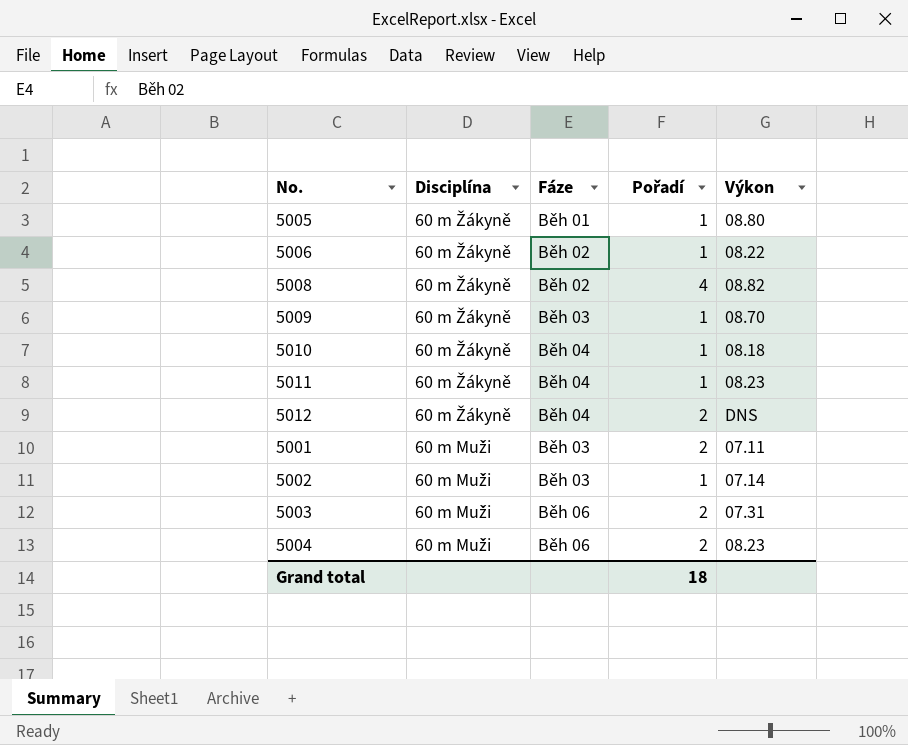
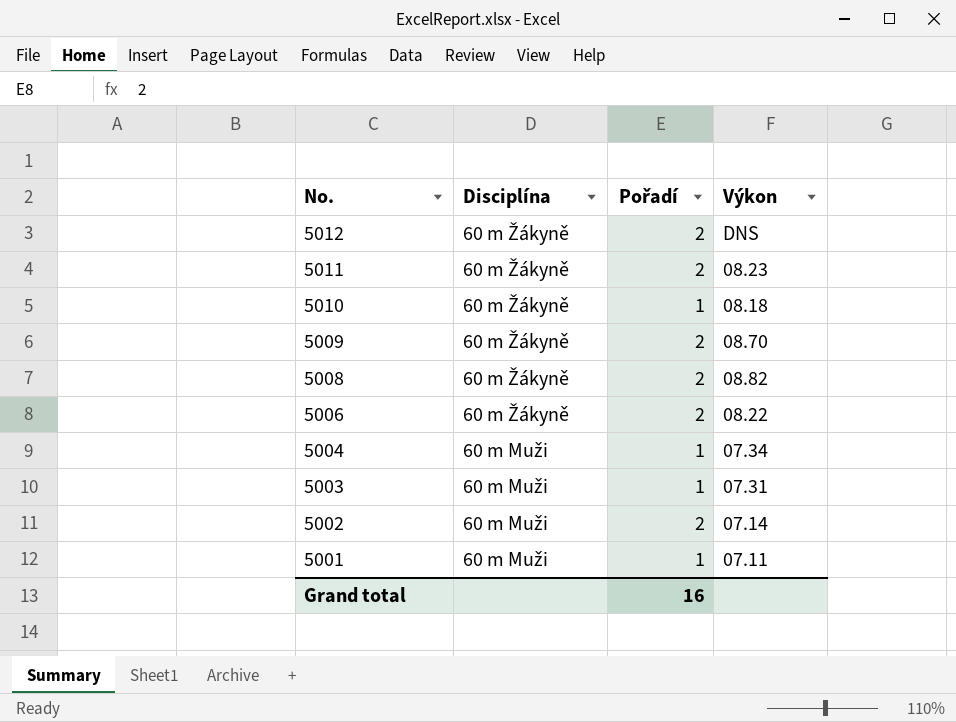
row order: Disciplína descending -> No. descending
column Fáze | position: 3 -> none
row 5005: 60 m Žákyně | Běh 01 | 1 | 08.80 -> none
5011 | Pořadí: 1 -> 2
5009 | Pořadí: 1 -> 2
5008 | Pořadí: 4 -> 2
5006 | Pořadí: 1 -> 2
5004 | Pořadí: 2 -> 1
5004 | Výkon: 08.23 -> 07.34
5003 | Pořadí: 2 -> 1
5002 | Pořadí: 1 -> 2
5001 | Pořadí: 2 -> 1
Grand total | Pořadí: 18 -> 16

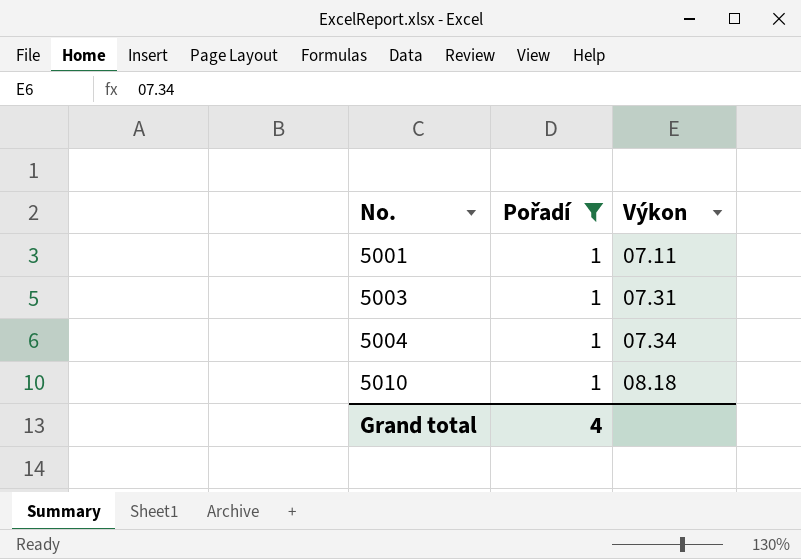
filter: none -> Pořadí = 1
row order: No. descending -> No. ascending
column Disciplína | position: 2 -> none
Grand total | Pořadí: 16 -> 4

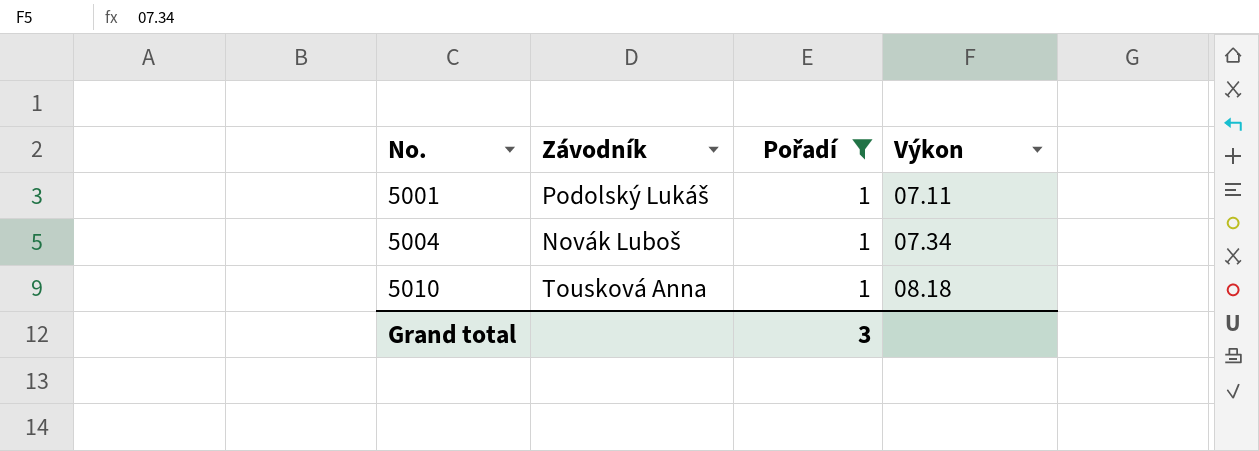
column Závodník | position: none -> 2
row 5003: 1 | 07.31 -> none
Grand total | Pořadí: 4 -> 3

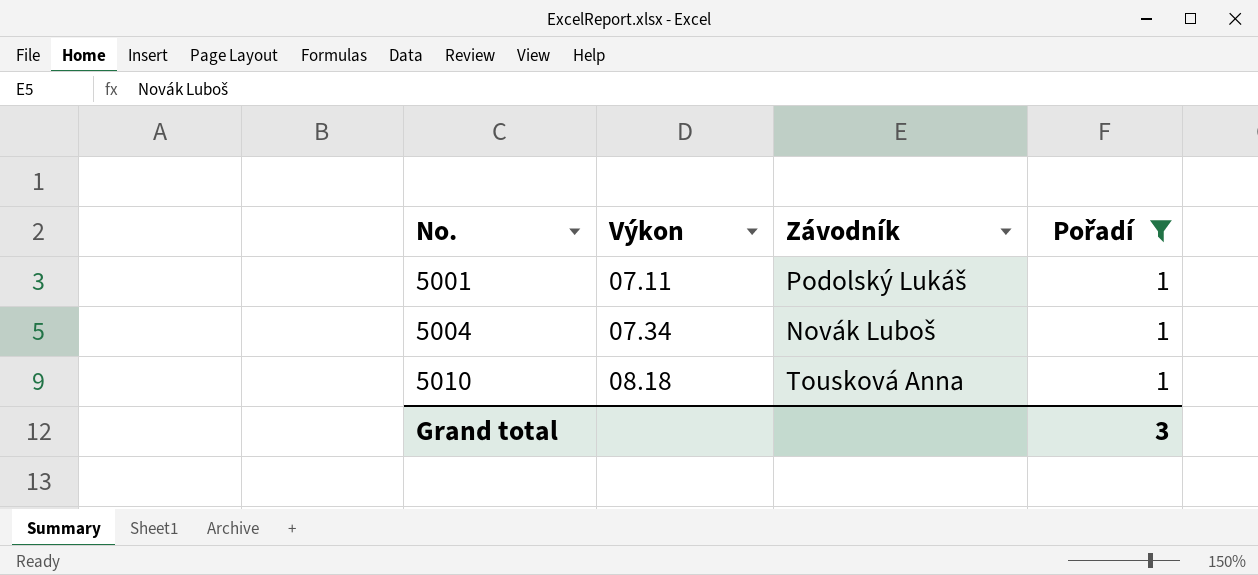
column Výkon | position: 4 -> 2

